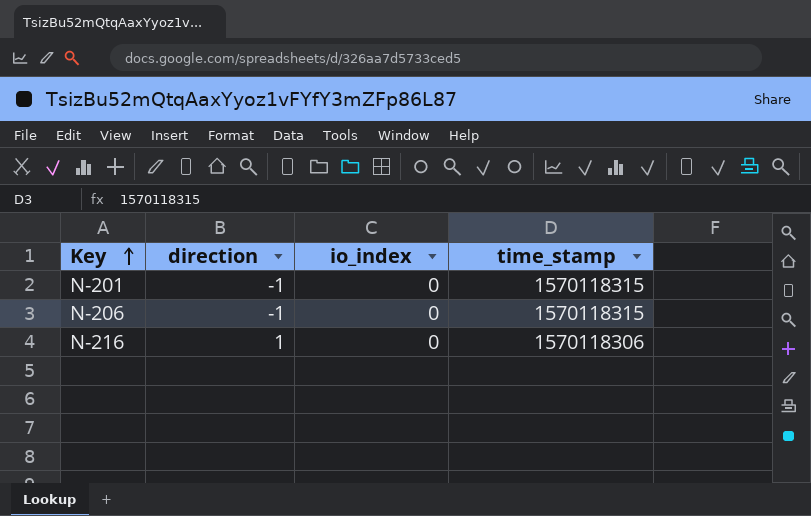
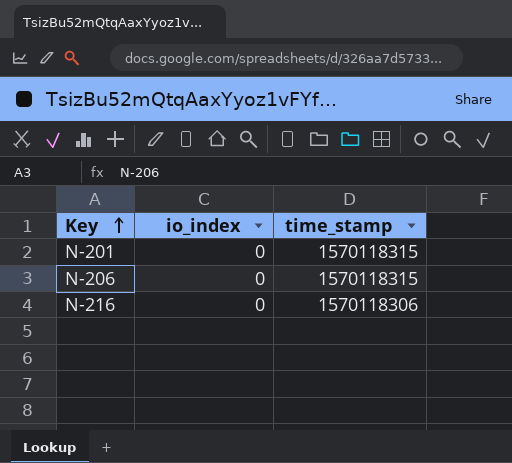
column direction | position: 2 -> none

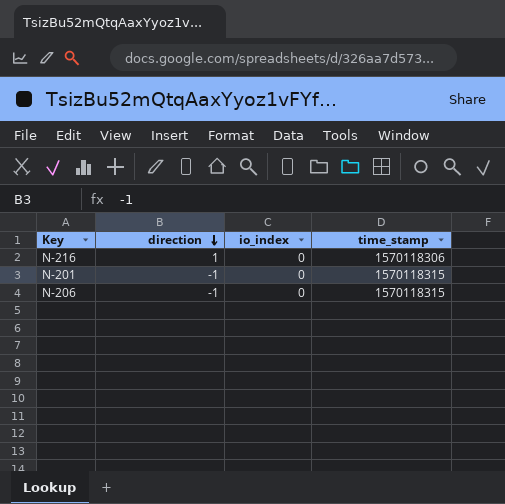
row order: Key ascending -> direction descending
column direction | position: none -> 2

